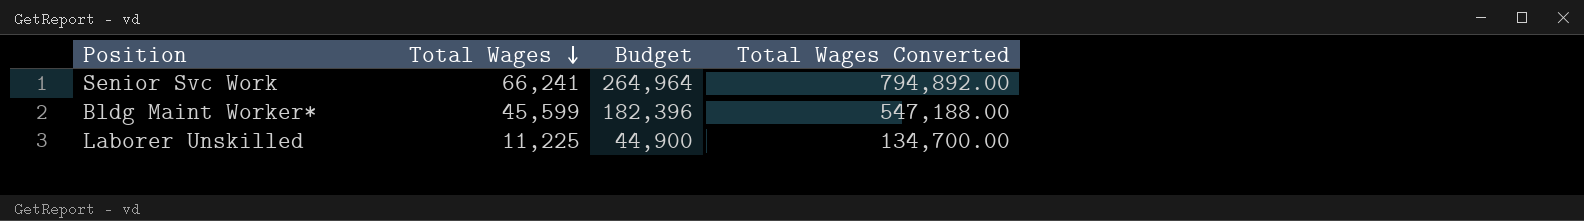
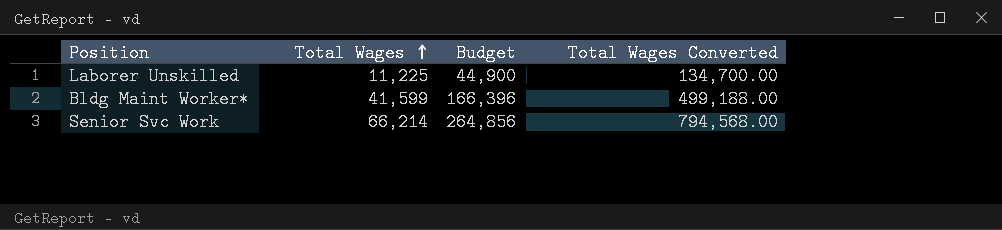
row order: Total Wages descending -> Total Wages ascending
Bldg Maint Worker* | Total Wages: 45,599 -> 41,599
Bldg Maint Worker* | Budget: 182,396 -> 166,396
Bldg Maint Worker* | Total Wages Converted: 547,188.00 -> 499,188.00
Senior Svc Work | Total Wages: 66,241 -> 66,214
Senior Svc Work | Budget: 264,964 -> 264,856
Senior Svc Work | Total Wages Converted: 794,892.00 -> 794,568.00

